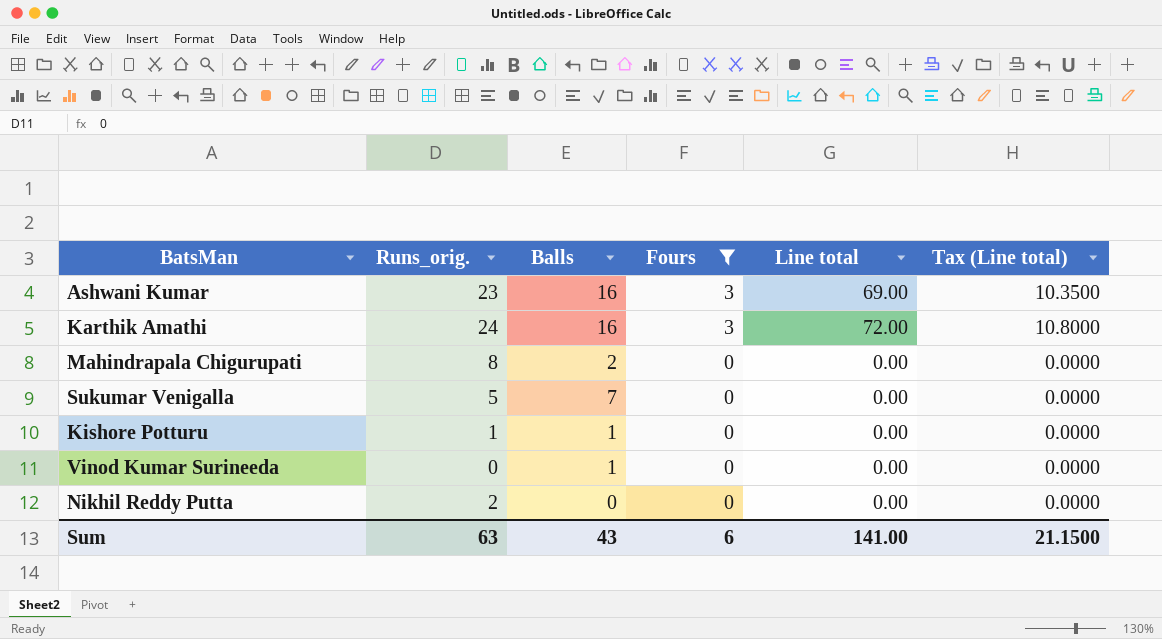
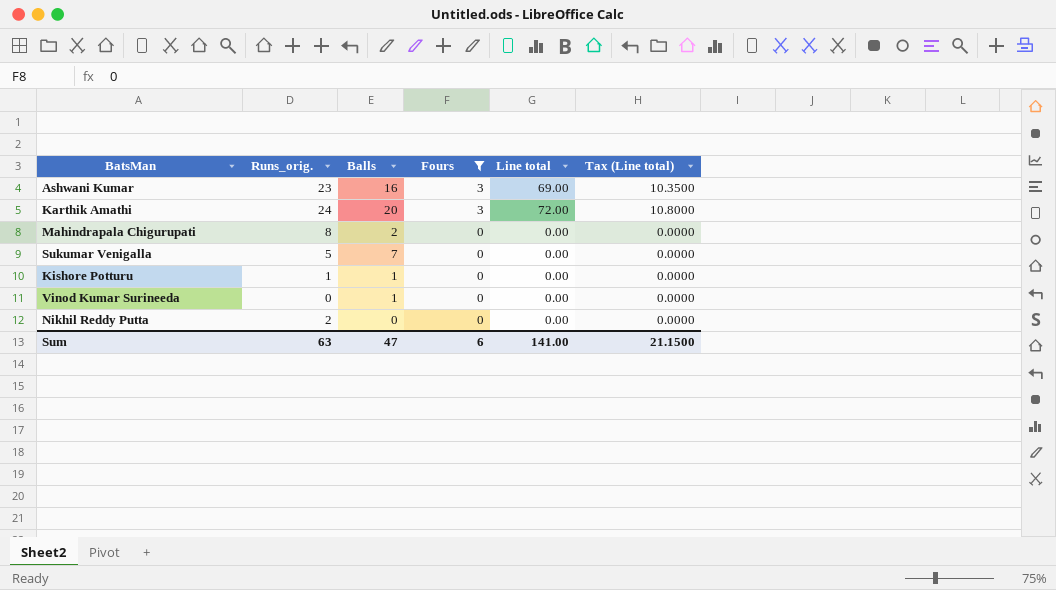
Karthik Amathi | Balls: 16 -> 20
Sum | Balls: 43 -> 47

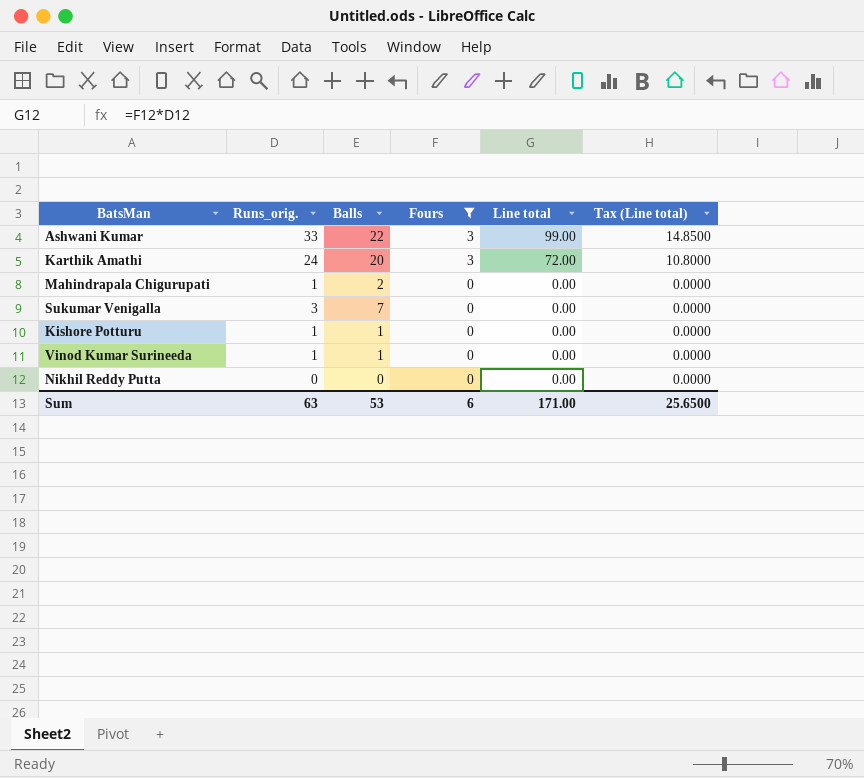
Ashwani Kumar | Runs_orig.: 23 -> 33
Ashwani Kumar | Balls: 16 -> 22
Ashwani Kumar | Line total: 69.00 -> 99.00
Ashwani Kumar | Tax (Line total): 10.3500 -> 14.8500
Mahindrapala Chigurupati | Runs_orig.: 8 -> 1
Sukumar Venigalla | Runs_orig.: 5 -> 3
Vinod Kumar Surineeda | Runs_orig.: 0 -> 1
Nikhil Reddy Putta | Runs_orig.: 2 -> 0
Sum | Balls: 47 -> 53
Sum | Line total: 141.00 -> 171.00
Sum | Tax (Line total): 21.1500 -> 25.6500

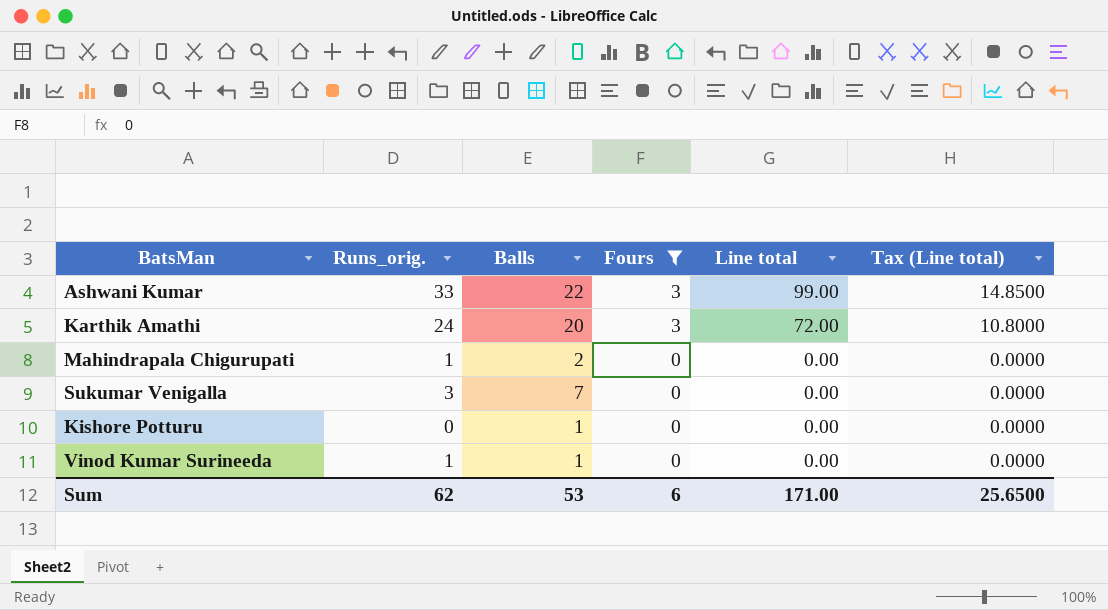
row Nikhil Reddy Putta: 0 | 0 | 0 | 0.00 | 0.0000 -> none
Kishore Potturu | Runs_orig.: 1 -> 0
Sum | Runs_orig.: 63 -> 62

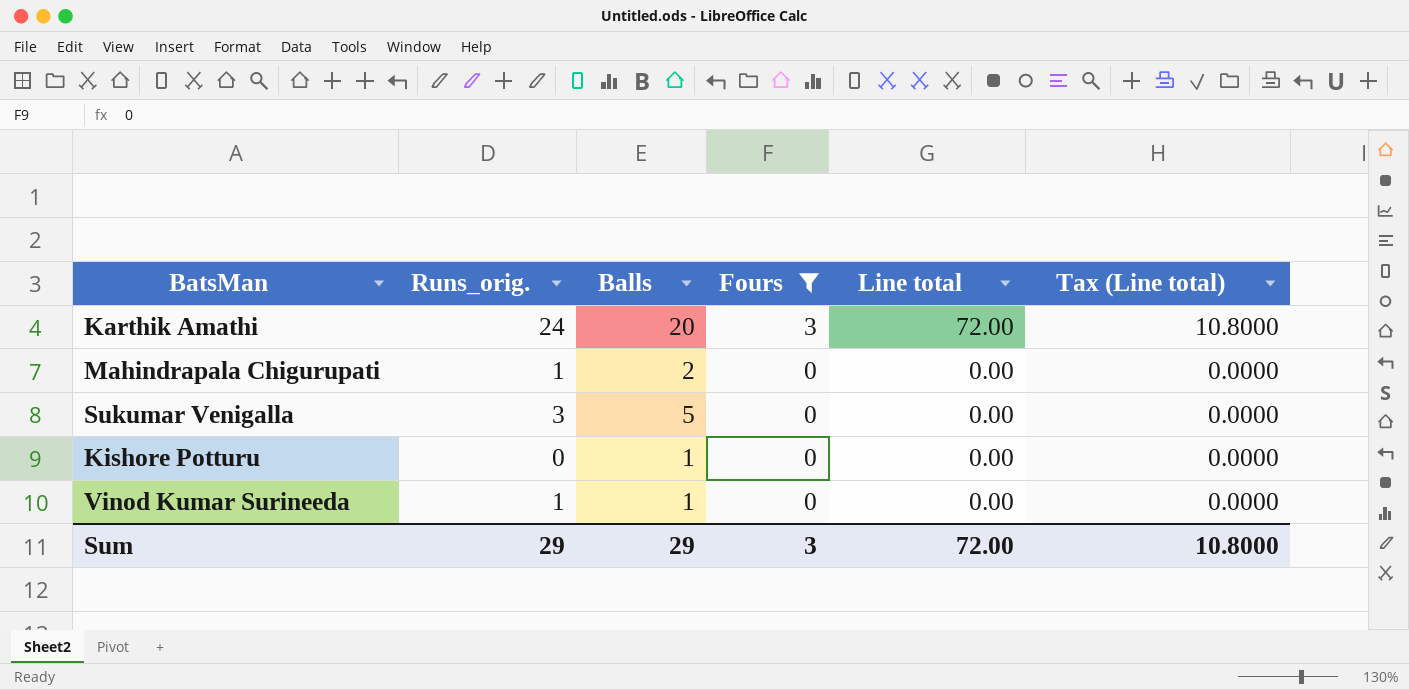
row Ashwani Kumar: 33 | 22 | 3 | 99.00 | 14.8500 -> none
Sukumar Venigalla | Balls: 7 -> 5
Sum | Runs_orig.: 62 -> 29
Sum | Balls: 53 -> 29
Sum | Fours: 6 -> 3
Sum | Line total: 171.00 -> 72.00
Sum | Tax (Line total): 25.6500 -> 10.8000

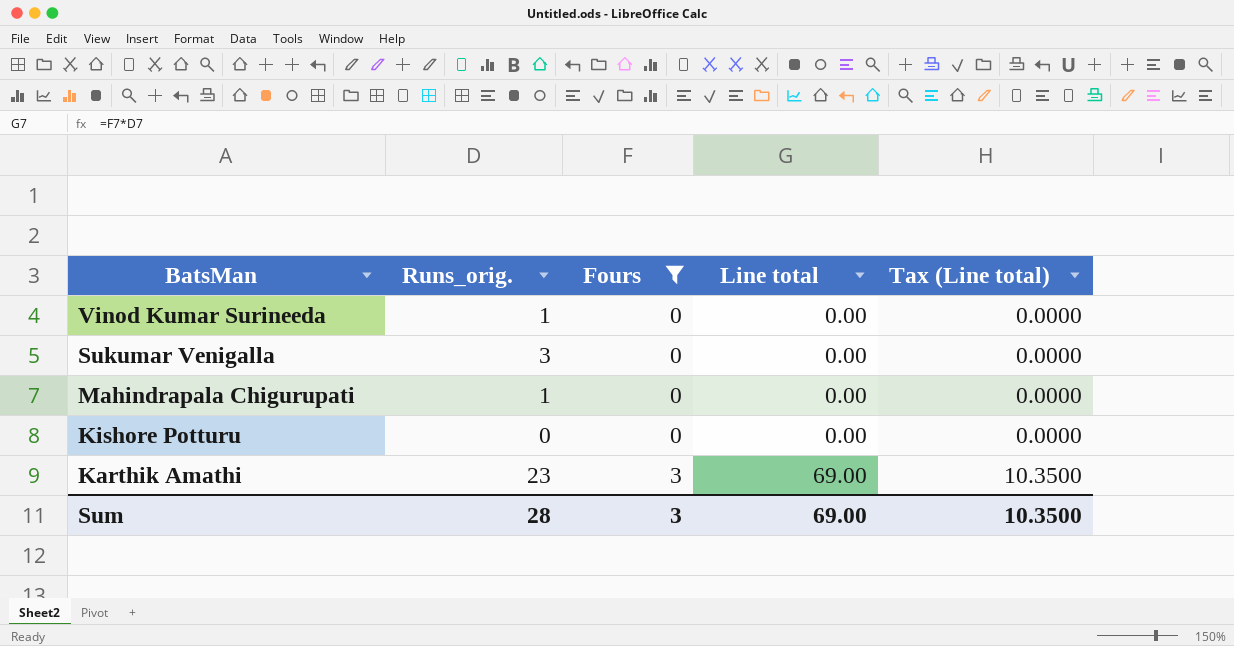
row order: Fours descending -> BatsMan descending
column Balls | position: 3 -> none
Karthik Amathi | Runs_orig.: 24 -> 23
Karthik Amathi | Line total: 72.00 -> 69.00
Karthik Amathi | Tax (Line total): 10.8000 -> 10.3500
Sum | Runs_orig.: 29 -> 28
Sum | Line total: 72.00 -> 69.00
Sum | Tax (Line total): 10.8000 -> 10.3500

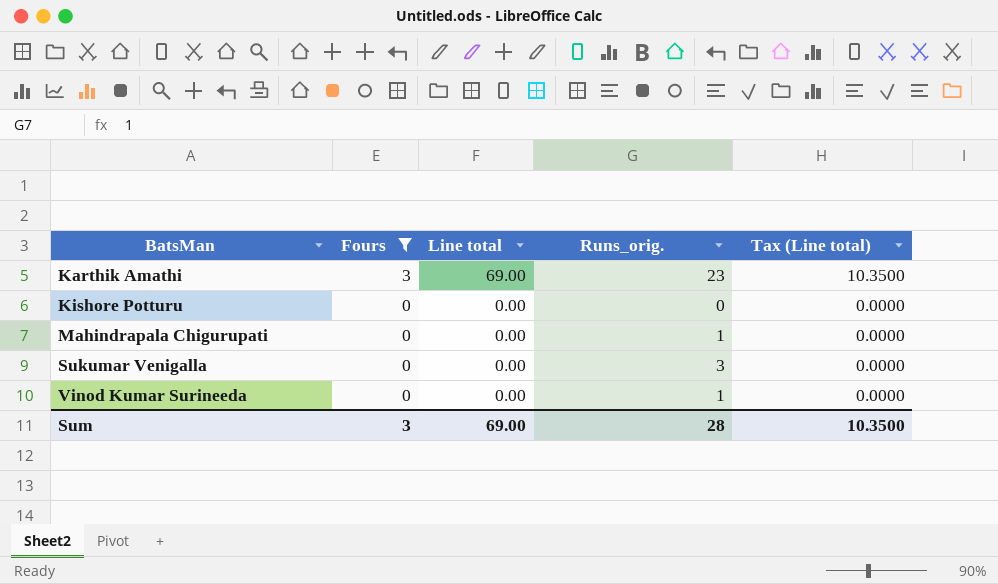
row order: BatsMan descending -> BatsMan ascending
column Runs_orig. | position: 2 -> 4

